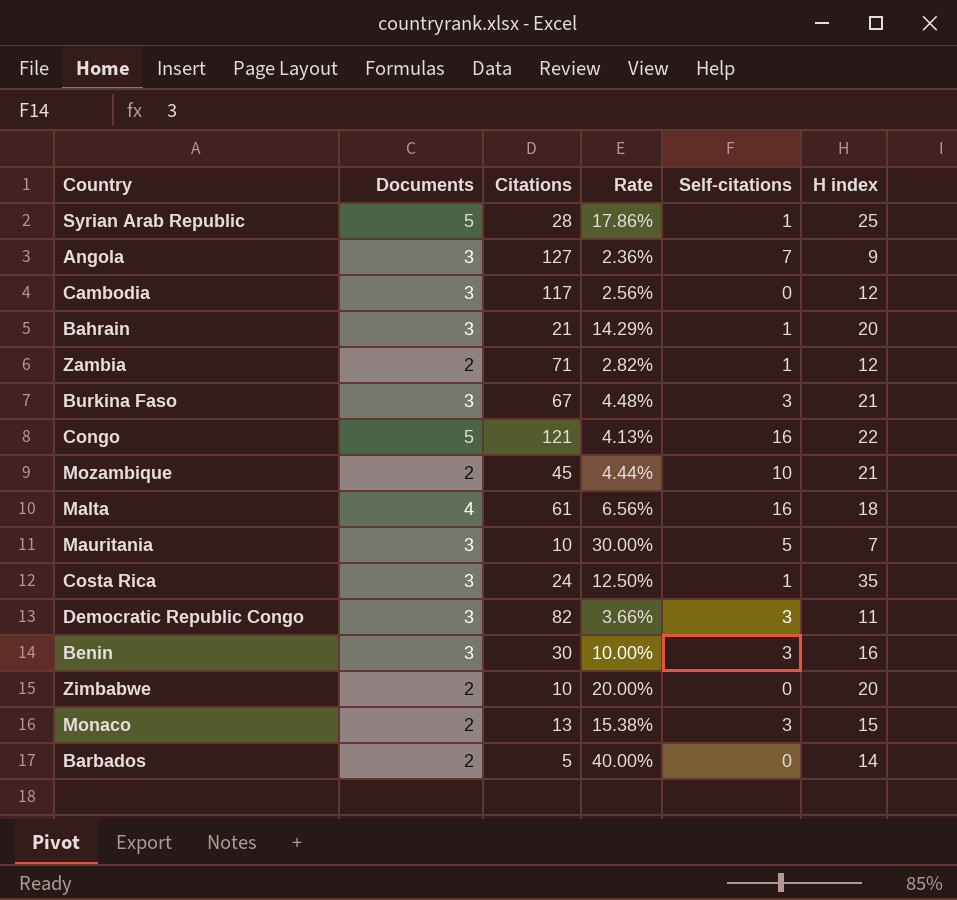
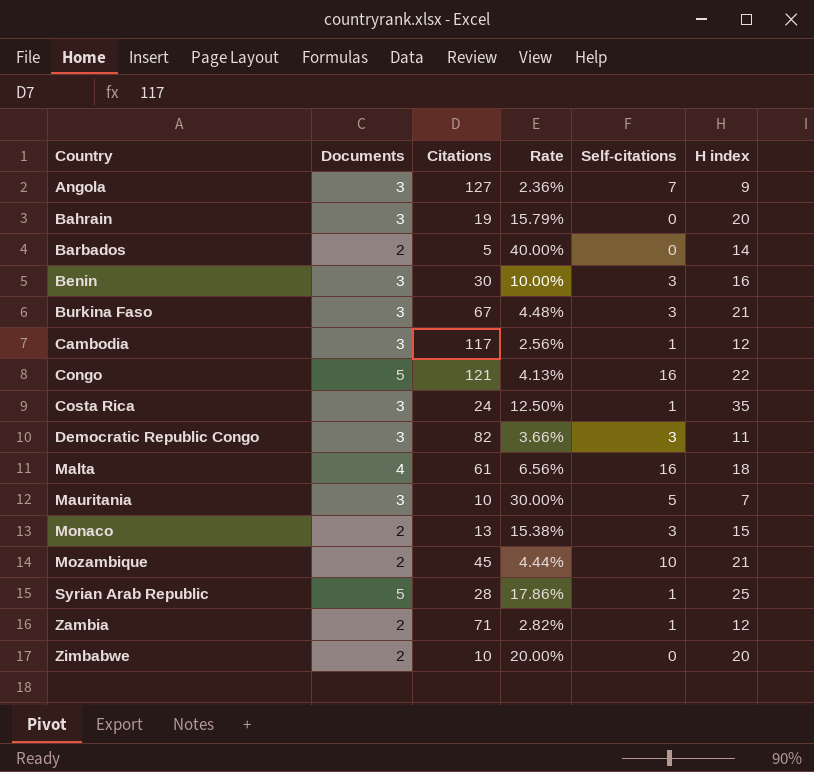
row order: none -> Country ascending
Bahrain | Citations: 21 -> 19
Bahrain | Rate: 14.29% -> 15.79%
Bahrain | Self-citations: 1 -> 0
Cambodia | Self-citations: 0 -> 1

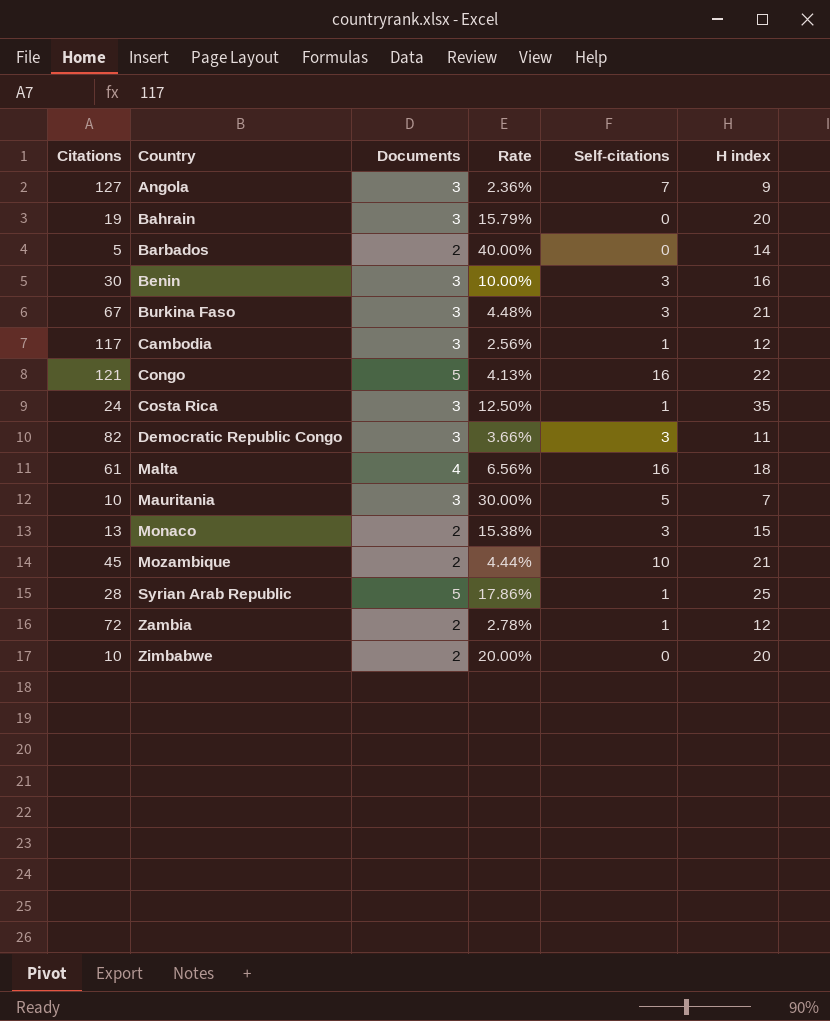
column Citations | position: 3 -> 1
Zambia | Citations: 71 -> 72
Zambia | Rate: 2.82% -> 2.78%

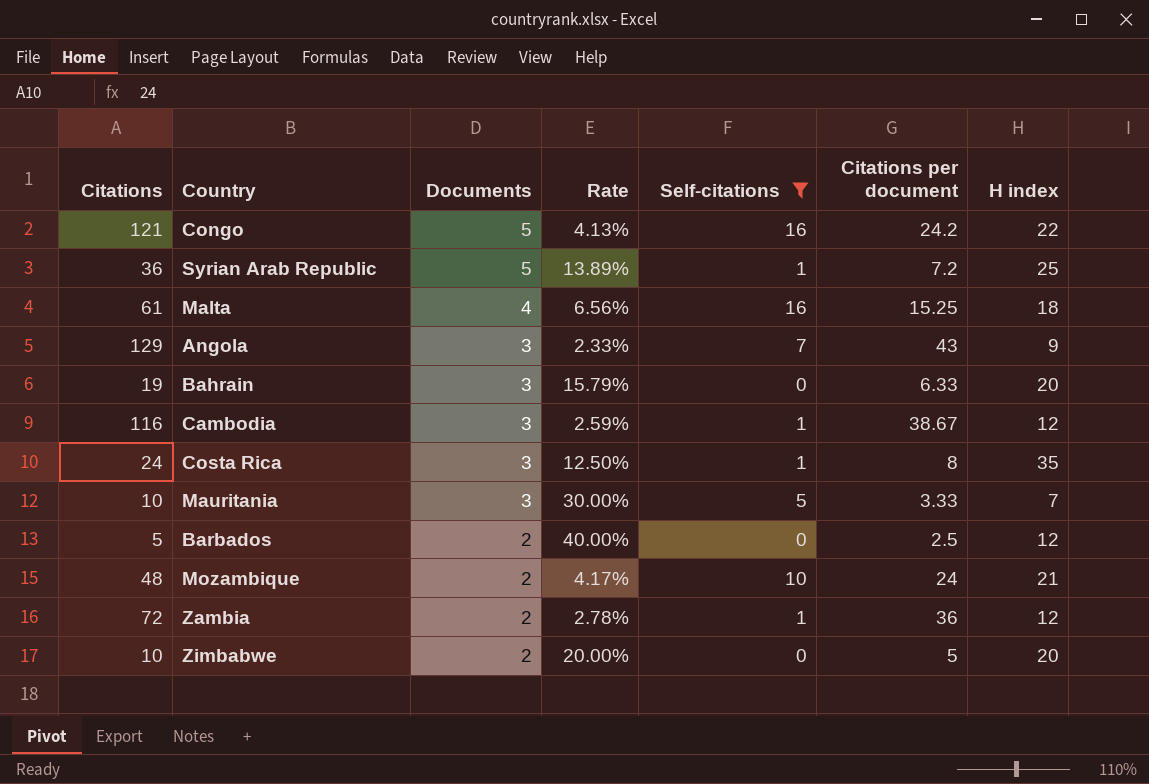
filter: none -> Self-citations != 3
row order: Country ascending -> Documents descending
column Citations per document | formula: none -> [Citations] / [Documents]
Syrian Arab Republic | Citations: 28 -> 36
Syrian Arab Republic | Rate: 17.86% -> 13.89%
Angola | Citations: 127 -> 129
Angola | Rate: 2.36% -> 2.33%
Cambodia | Citations: 117 -> 116
Cambodia | Rate: 2.56% -> 2.59%
Barbados | H index: 14 -> 12
Mozambique | Citations: 45 -> 48
Mozambique | Rate: 4.44% -> 4.17%

